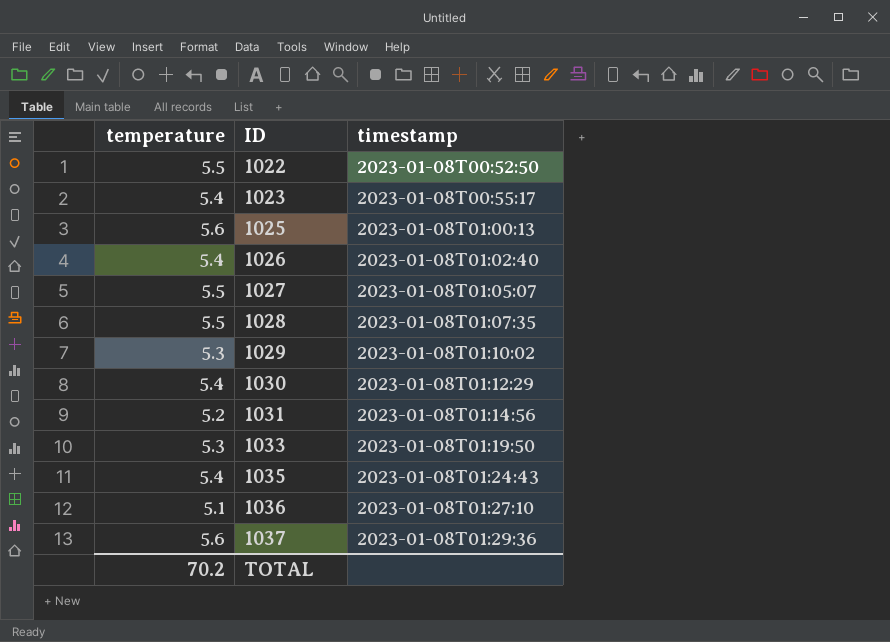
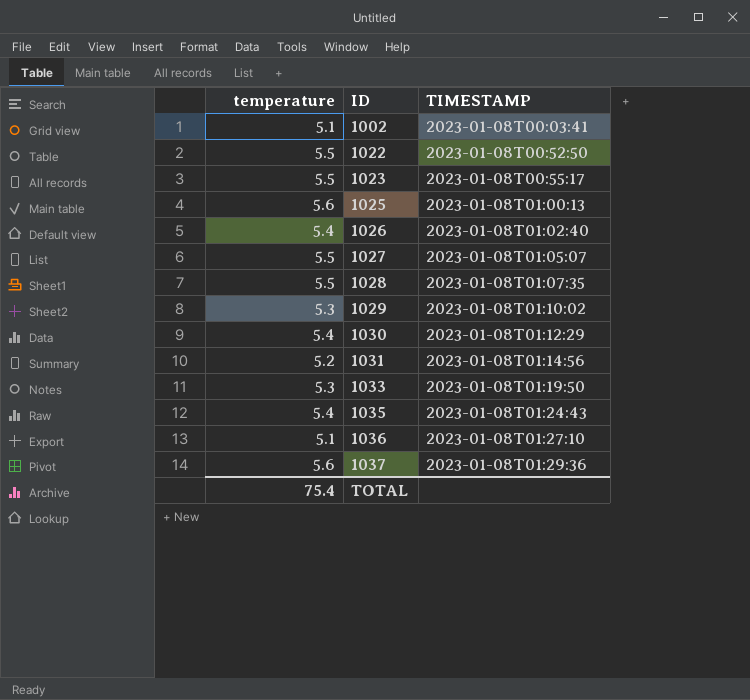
column name: timestamp -> TIMESTAMP
row 1002: none -> 5.1 | 2023-01-08T00:03:41
1023 | temperature: 5.4 -> 5.5
TOTAL | temperature: 70.2 -> 75.4

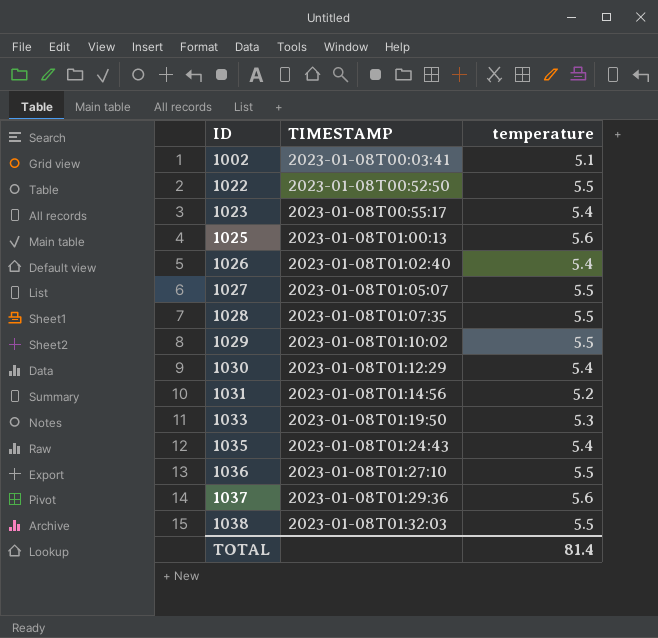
column temperature | position: 1 -> 3
1023 | temperature: 5.5 -> 5.4
1029 | temperature: 5.3 -> 5.5
1036 | temperature: 5.1 -> 5.5
row 1038: none -> 2023-01-08T01:32:03 | 5.5
TOTAL | temperature: 75.4 -> 81.4

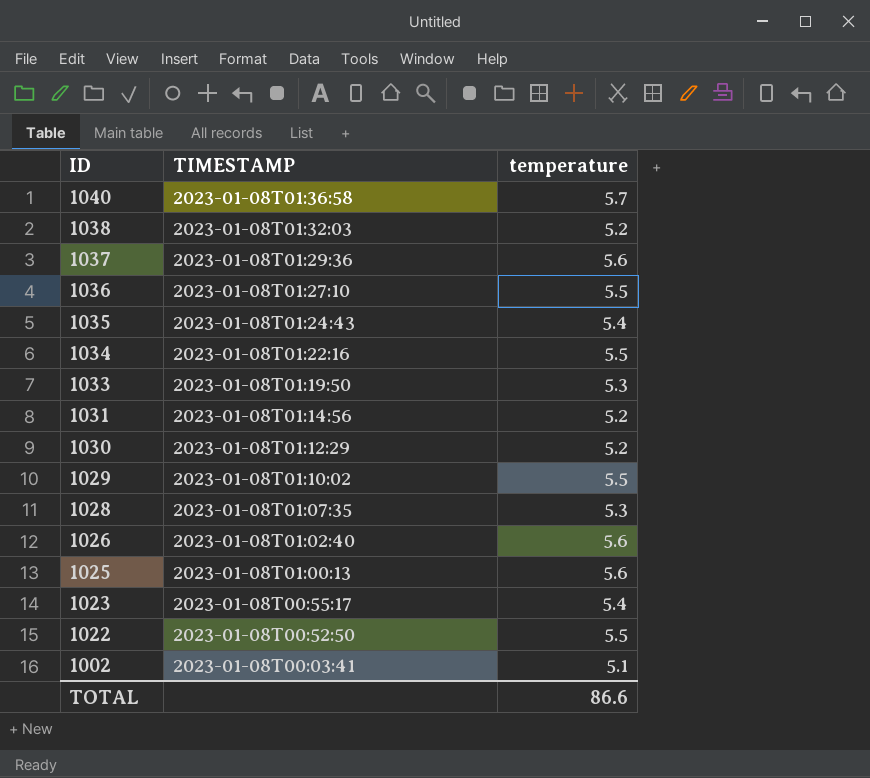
row order: ID ascending -> ID descending
row 1027: 2023-01-08T01:05:07 | 5.5 -> none
row 1040: none -> 2023-01-08T01:36:58 | 5.7
1038 | temperature: 5.5 -> 5.2
row 1034: none -> 2023-01-08T01:22:16 | 5.5
1030 | temperature: 5.4 -> 5.2
1028 | temperature: 5.5 -> 5.3
1026 | temperature: 5.4 -> 5.6
TOTAL | temperature: 81.4 -> 86.6

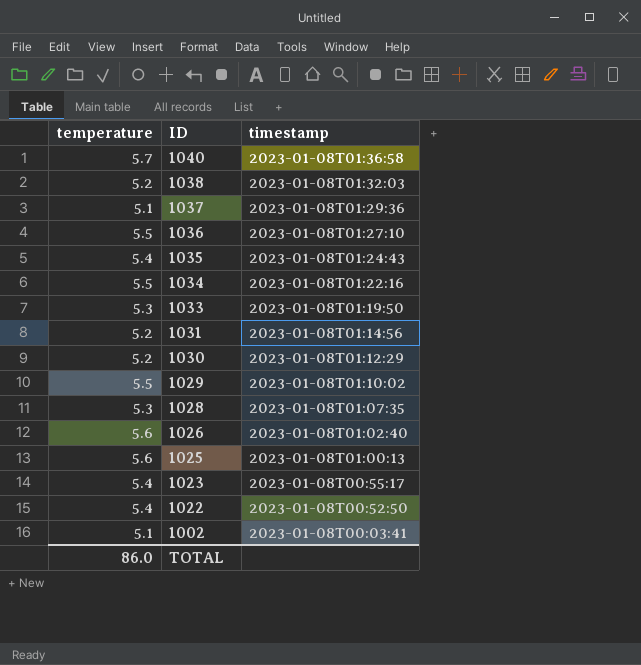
column temperature | position: 3 -> 1
column name: TIMESTAMP -> timestamp
1037 | temperature: 5.6 -> 5.1
1022 | temperature: 5.5 -> 5.4
TOTAL | temperature: 86.6 -> 86.0

